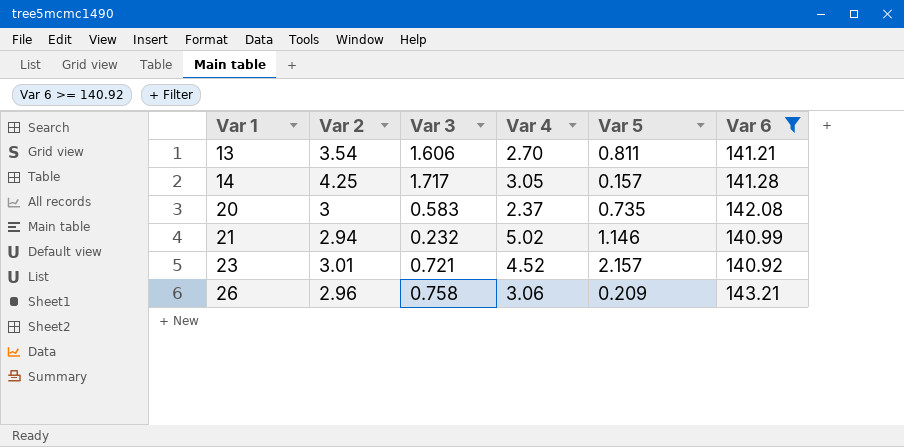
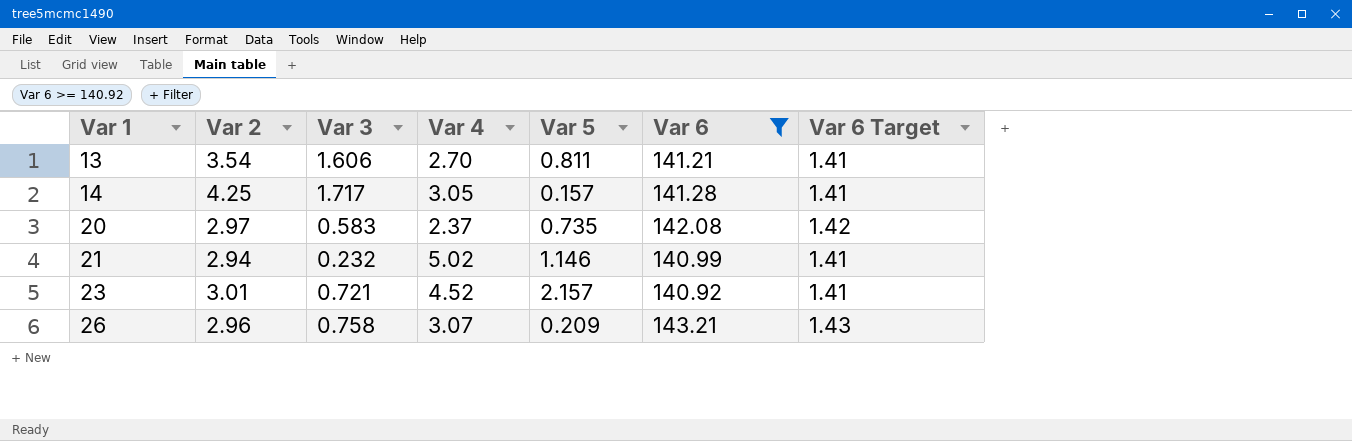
column Var 6 Target | formula: none -> [Var 6] * 0.01
20 | Var 2: 3 -> 2.97
26 | Var 4: 3.06 -> 3.07

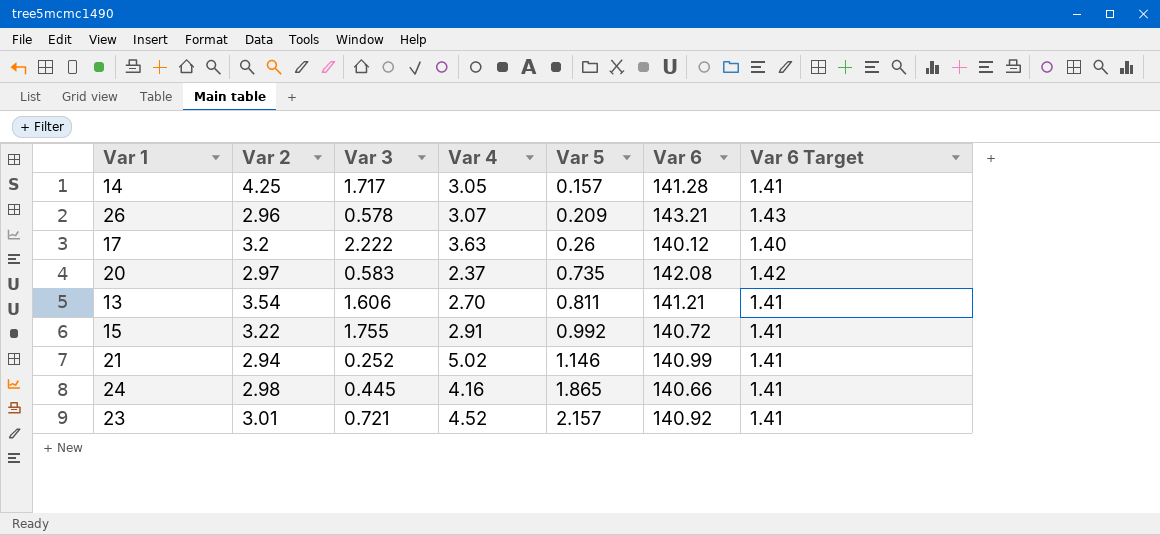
filter: Var 6 >= 140.92 -> none
row order: Var 1 ascending -> Var 5 ascending
26 | Var 3: 0.758 -> 0.578
21 | Var 3: 0.232 -> 0.252

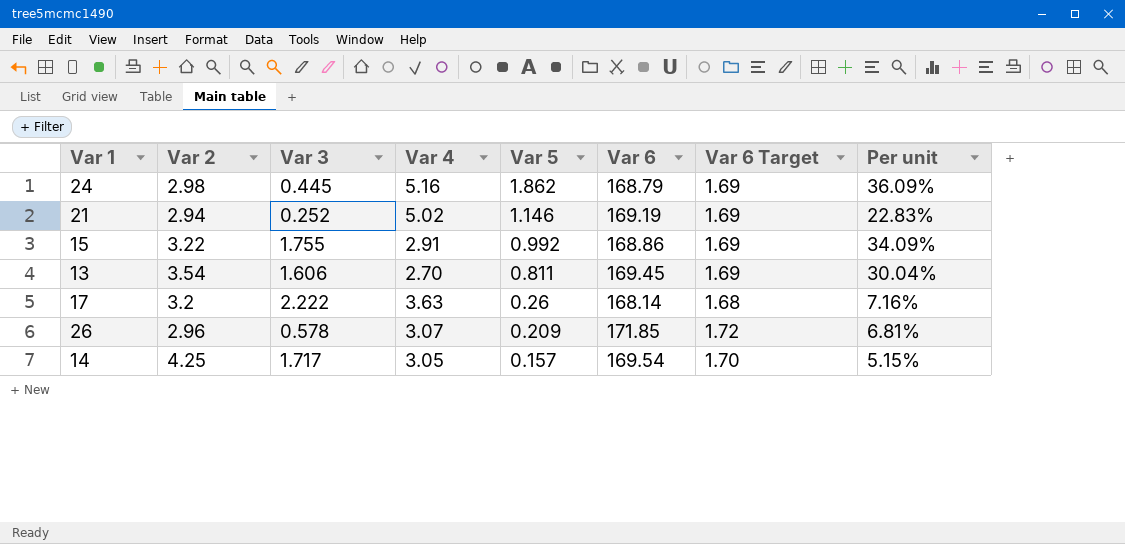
row order: Var 5 ascending -> Var 5 descending
column Per unit | formula: none -> [Var 5] / [Var 4]
row 20: 2.97 | 0.583 | 2.37 | 0.735 | 142.08 | 1.42 -> none
row 23: 3.01 | 0.721 | 4.52 | 2.157 | 140.92 | 1.41 -> none
24 | Var 4: 4.16 -> 5.16
24 | Var 5: 1.865 -> 1.862
24 | Var 6: 140.66 -> 168.79
24 | Var 6 Target: 1.41 -> 1.69
21 | Var 6: 140.99 -> 169.19
21 | Var 6 Target: 1.41 -> 1.69
15 | Var 6: 140.72 -> 168.86
15 | Var 6 Target: 1.41 -> 1.69
13 | Var 6: 141.21 -> 169.45
13 | Var 6 Target: 1.41 -> 1.69
17 | Var 6: 140.12 -> 168.14
17 | Var 6 Target: 1.40 -> 1.68
26 | Var 6: 143.21 -> 171.85
26 | Var 6 Target: 1.43 -> 1.72
14 | Var 6: 141.28 -> 169.54
14 | Var 6 Target: 1.41 -> 1.70

